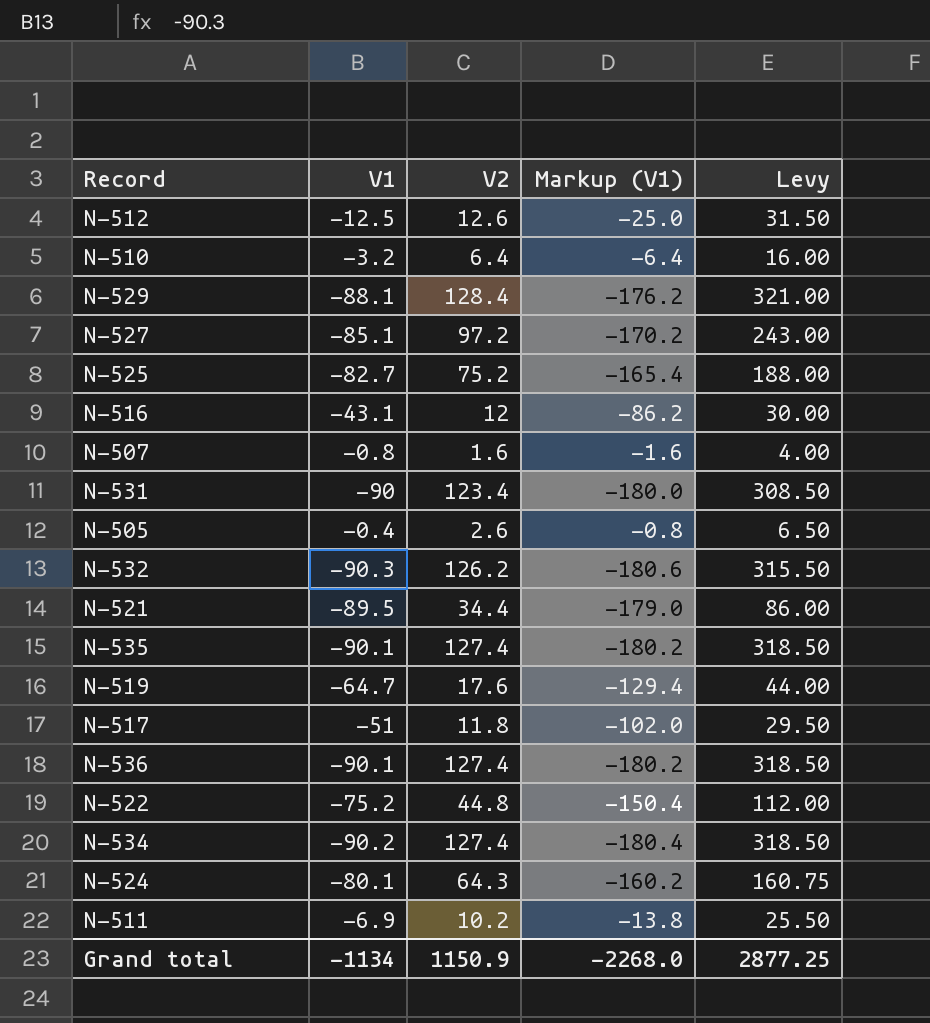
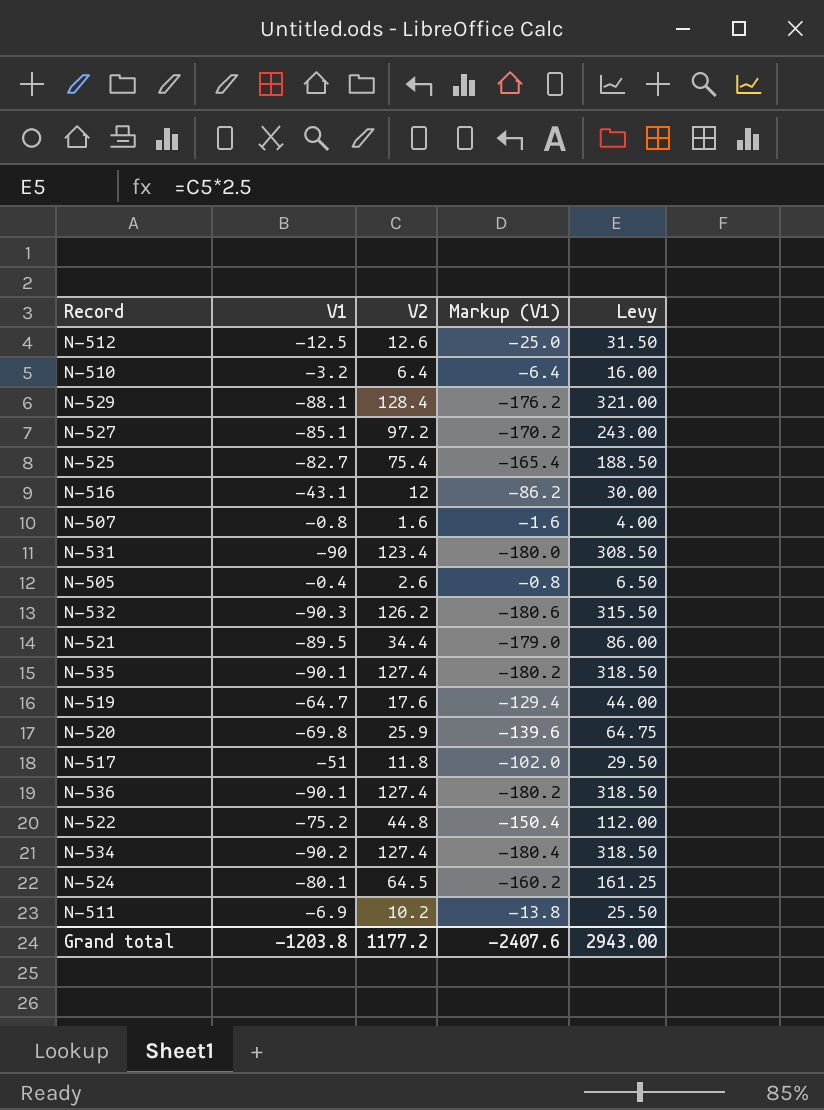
N-525 | V2: 75.2 -> 75.4
N-525 | Levy: 188.00 -> 188.50
row N-520: none -> -69.8 | 25.9 | -139.6 | 64.75
N-524 | V2: 64.3 -> 64.5
N-524 | Levy: 160.75 -> 161.25
Grand total | V1: -1134 -> -1203.8
Grand total | V2: 1150.9 -> 1177.2
Grand total | Markup (V1): -2268.0 -> -2407.6
Grand total | Levy: 2877.25 -> 2943.00

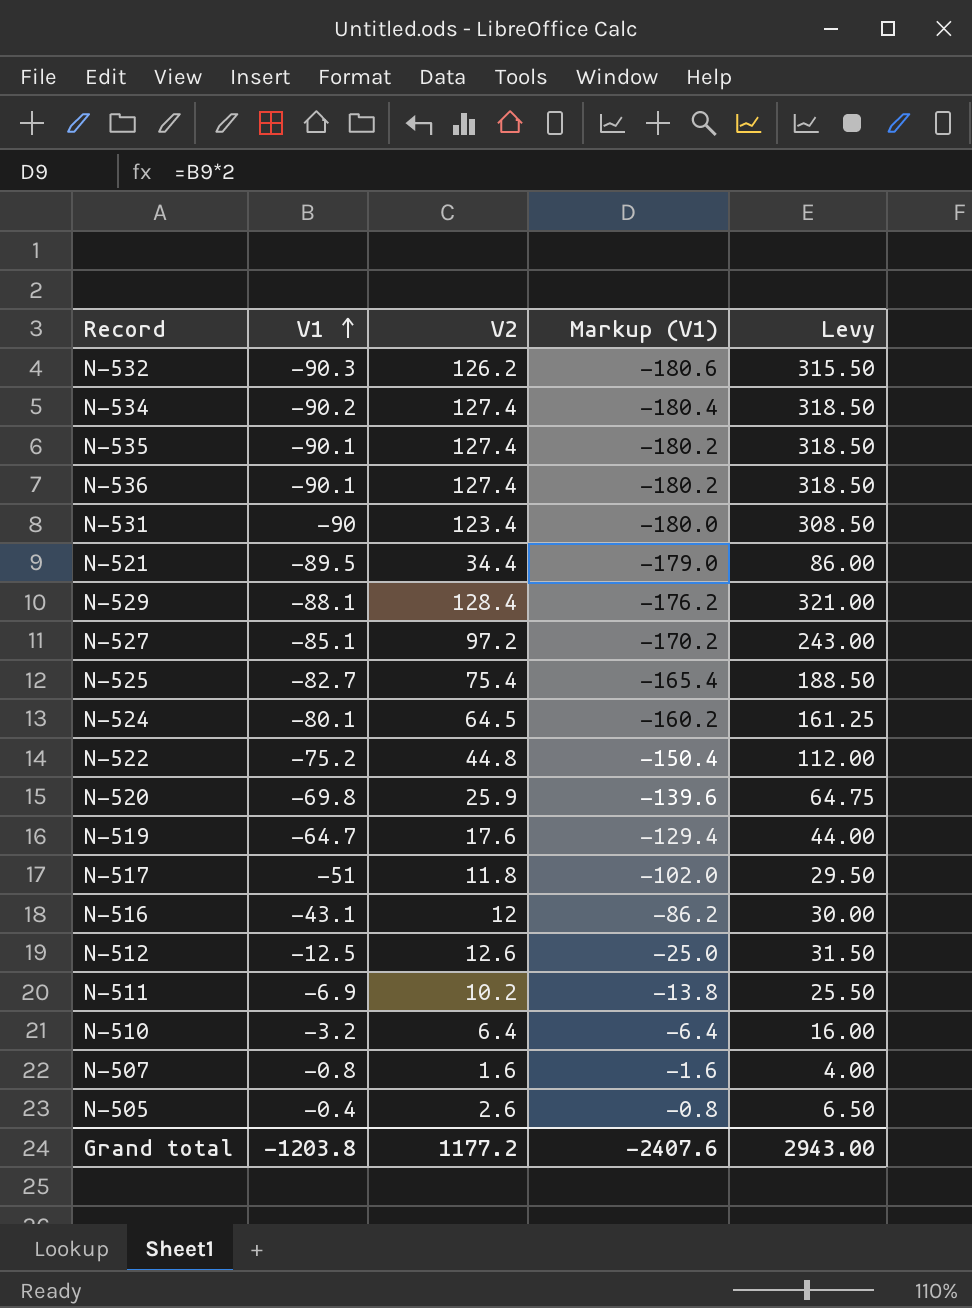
row order: none -> V1 ascending

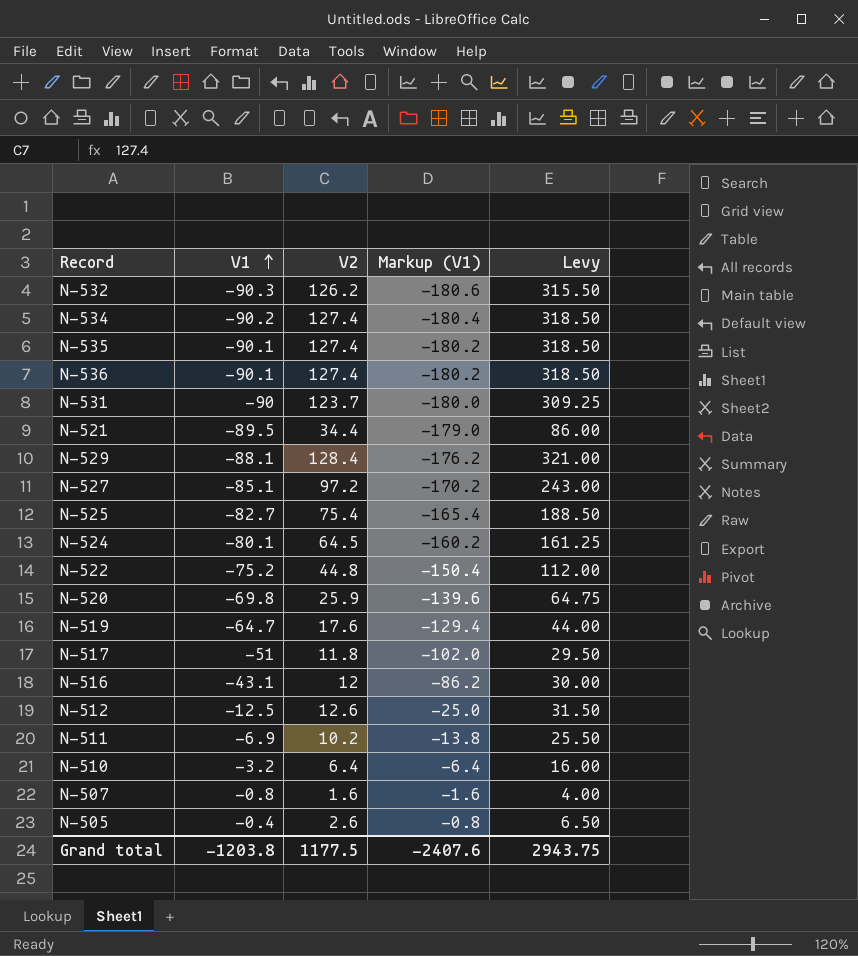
N-531 | V2: 123.4 -> 123.7
N-531 | Levy: 308.50 -> 309.25
Grand total | V2: 1177.2 -> 1177.5
Grand total | Levy: 2943.00 -> 2943.75

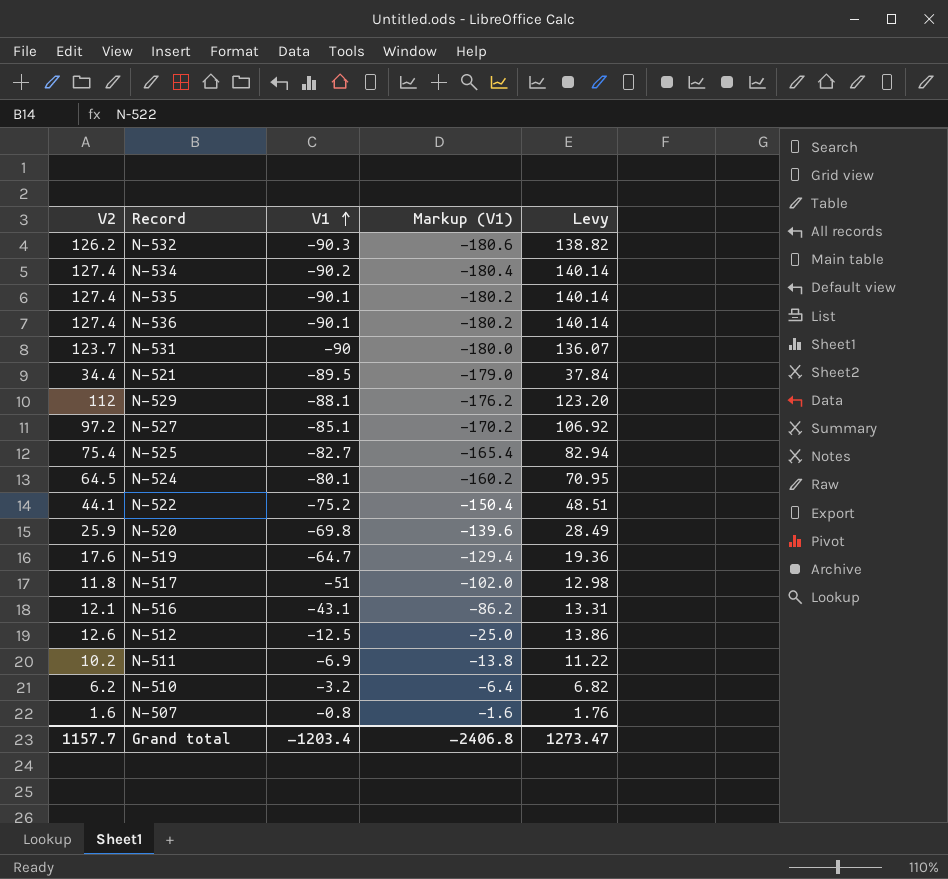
column V2 | position: 3 -> 1
column Levy | formula: [V2] * 2.5 -> [V2] * 1.1
row N-505: -0.4 | 2.6 | -0.8 | 6.50 -> none
N-529 | V2: 128.4 -> 112
N-522 | V2: 44.8 -> 44.1
N-516 | V2: 12 -> 12.1
N-510 | V2: 6.4 -> 6.2
Grand total | V2: 1177.5 -> 1157.7
Grand total | V1: -1203.8 -> -1203.4
Grand total | Markup (V1): -2407.6 -> -2406.8
Grand total | Levy: 2943.75 -> 1273.47

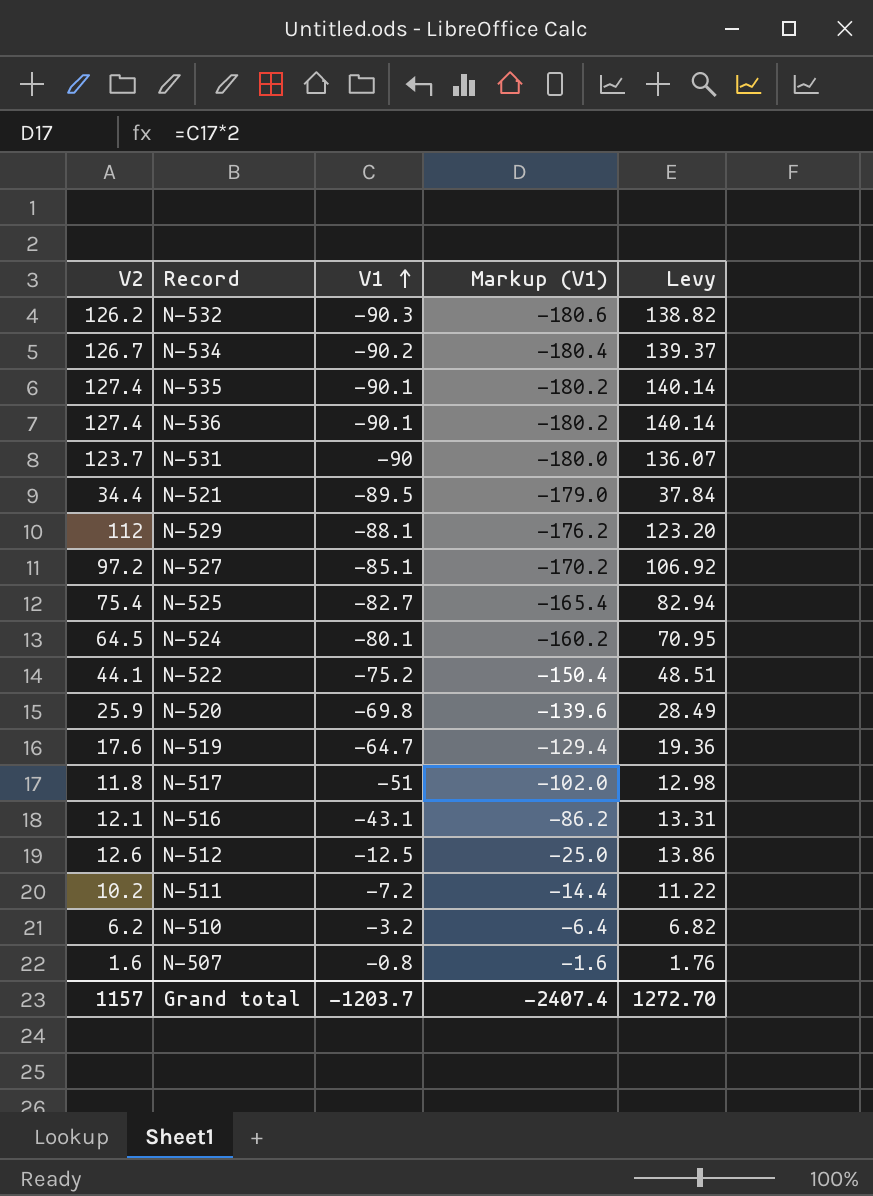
N-534 | V2: 127.4 -> 126.7
N-534 | Levy: 140.14 -> 139.37
N-511 | V1: -6.9 -> -7.2
N-511 | Markup (V1): -13.8 -> -14.4
Grand total | V2: 1157.7 -> 1157
Grand total | V1: -1203.4 -> -1203.7
Grand total | Markup (V1): -2406.8 -> -2407.4
Grand total | Levy: 1273.47 -> 1272.70

